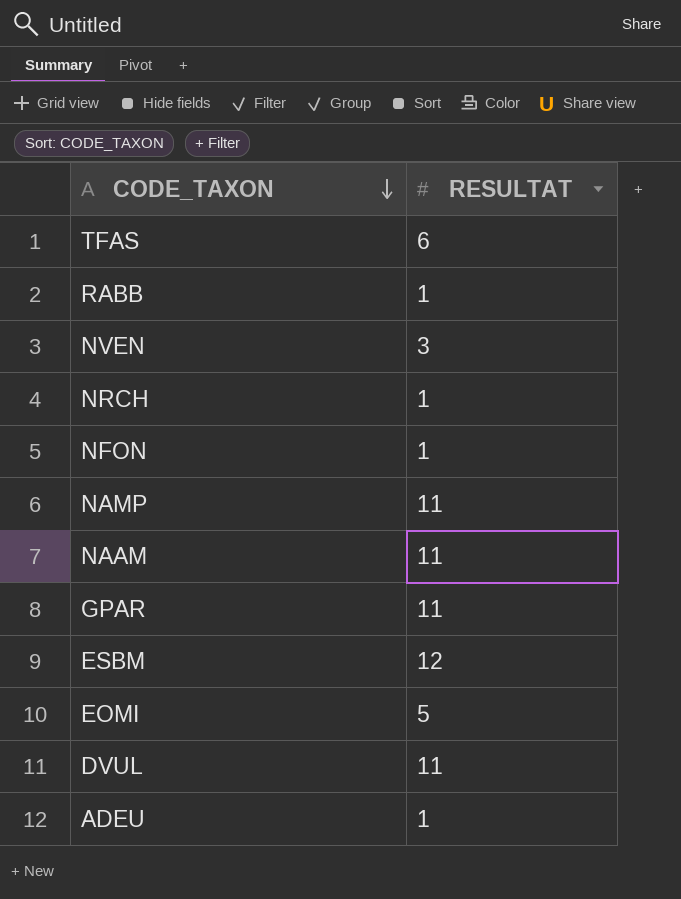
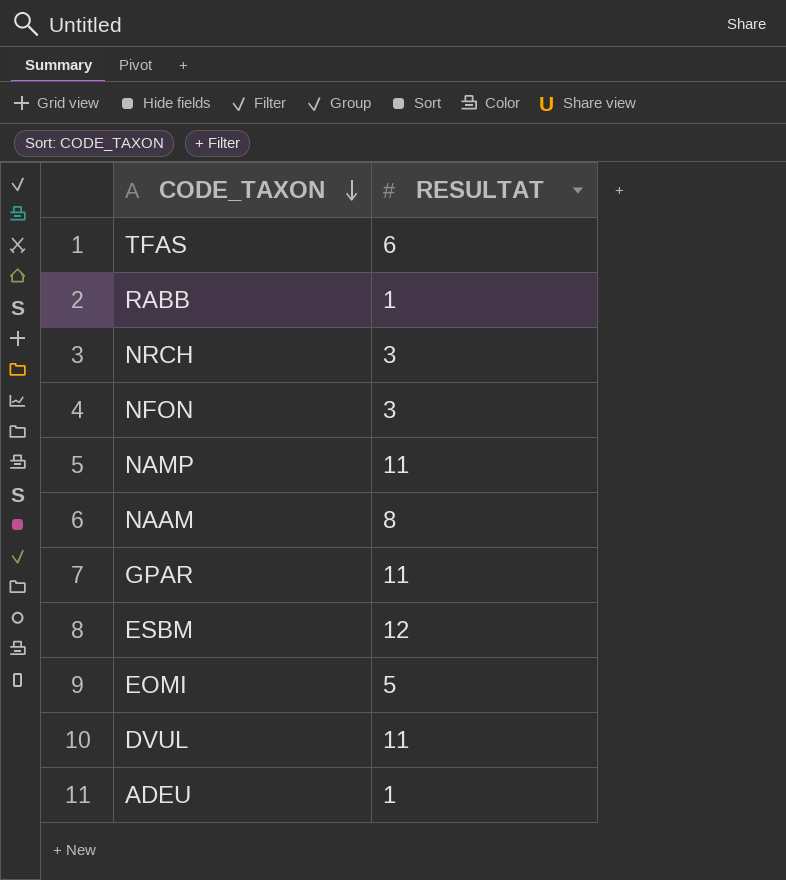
row NVEN: 3 -> none
NRCH | RESULTAT: 1 -> 3
NFON | RESULTAT: 1 -> 3
NAAM | RESULTAT: 11 -> 8

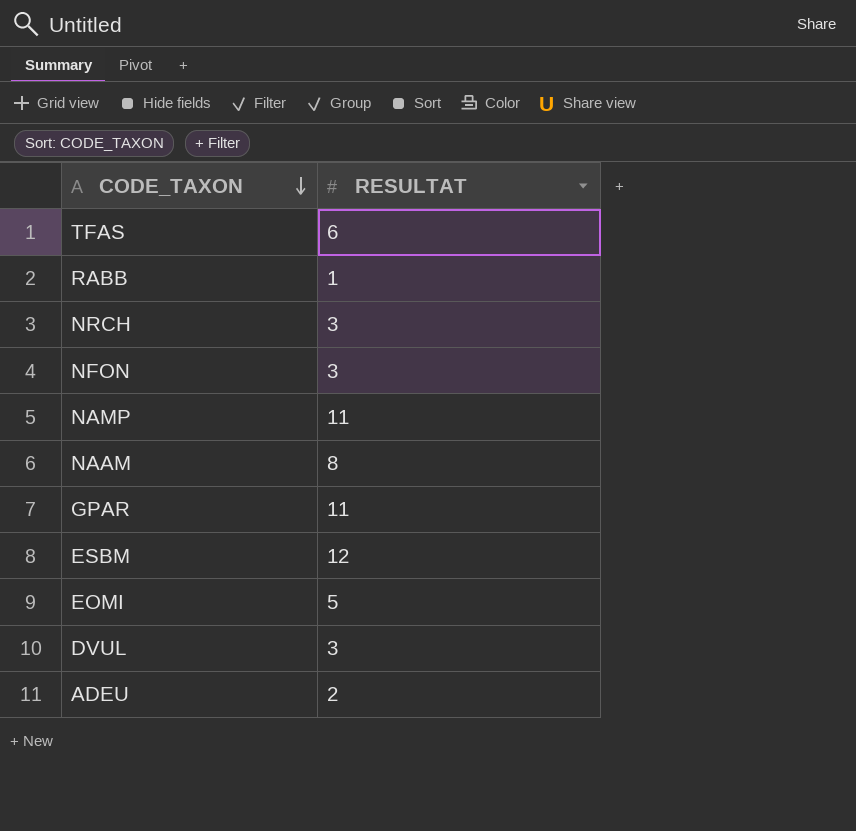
DVUL | RESULTAT: 11 -> 3
ADEU | RESULTAT: 1 -> 2

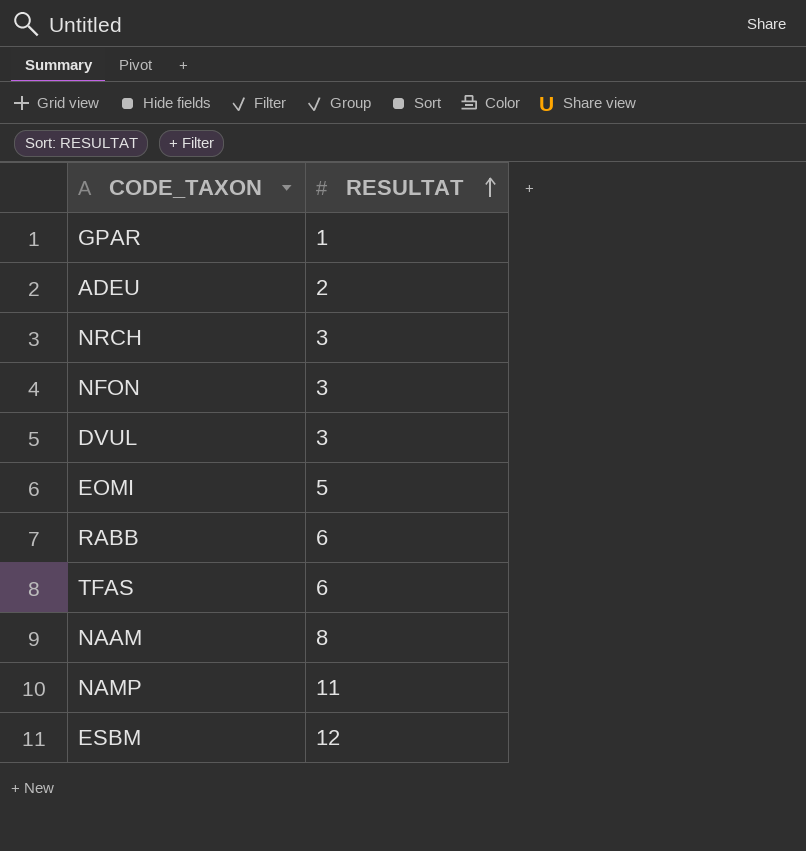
row order: CODE_TAXON descending -> RESULTAT ascending
GPAR | RESULTAT: 11 -> 1
RABB | RESULTAT: 1 -> 6

